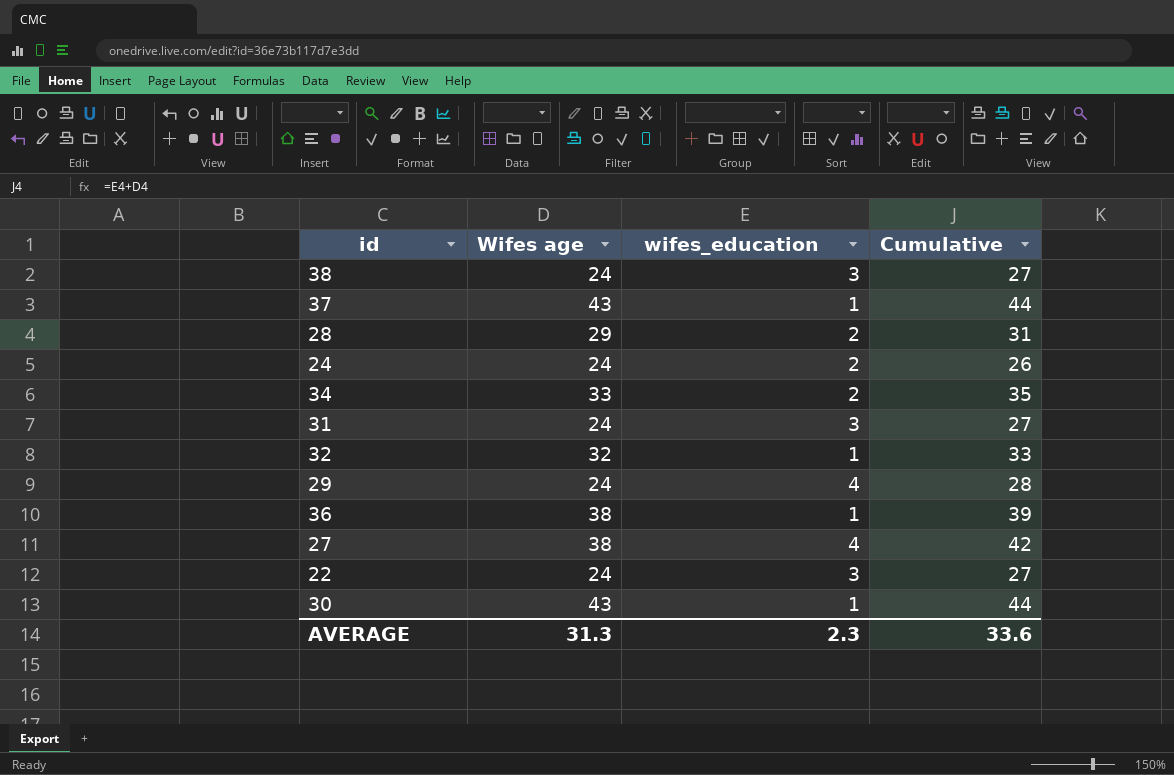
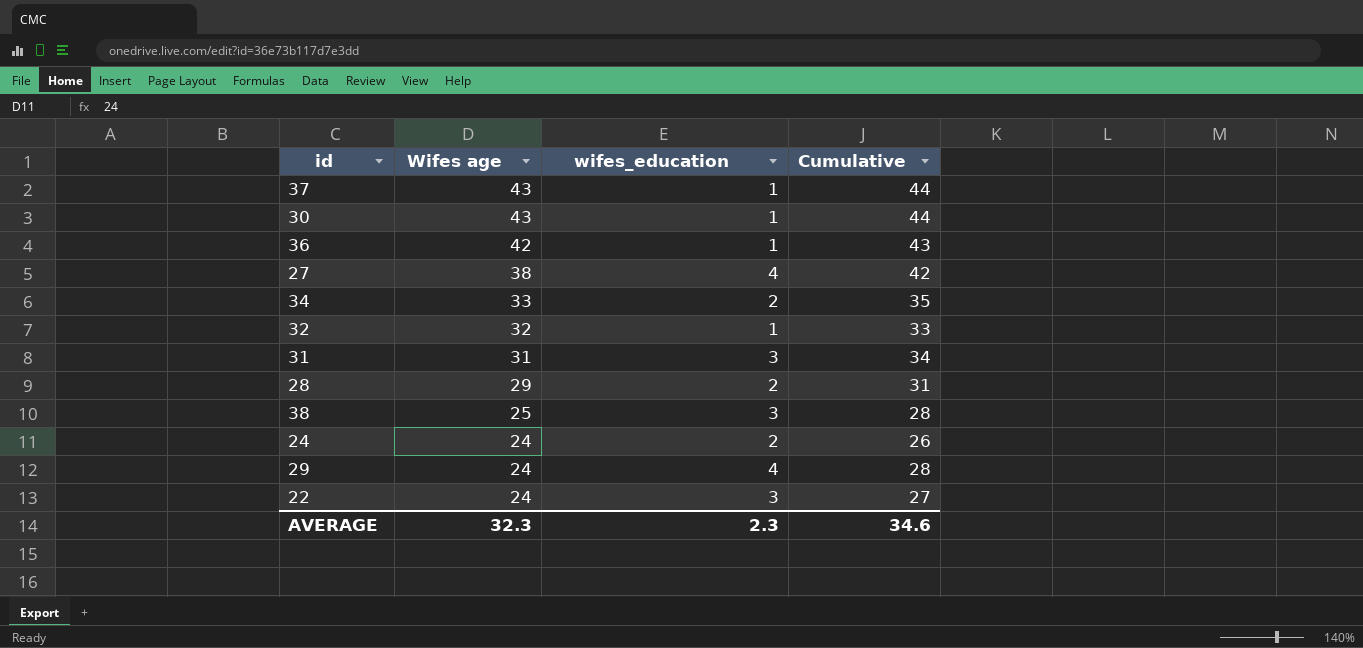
row order: none -> Wifes age descending
36 | Wifes age: 38 -> 42
36 | Cumulative: 39 -> 43
31 | Wifes age: 24 -> 31
31 | Cumulative: 27 -> 34
38 | Wifes age: 24 -> 25
38 | Cumulative: 27 -> 28
AVERAGE | Wifes age: 31.3 -> 32.3
AVERAGE | Cumulative: 33.6 -> 34.6

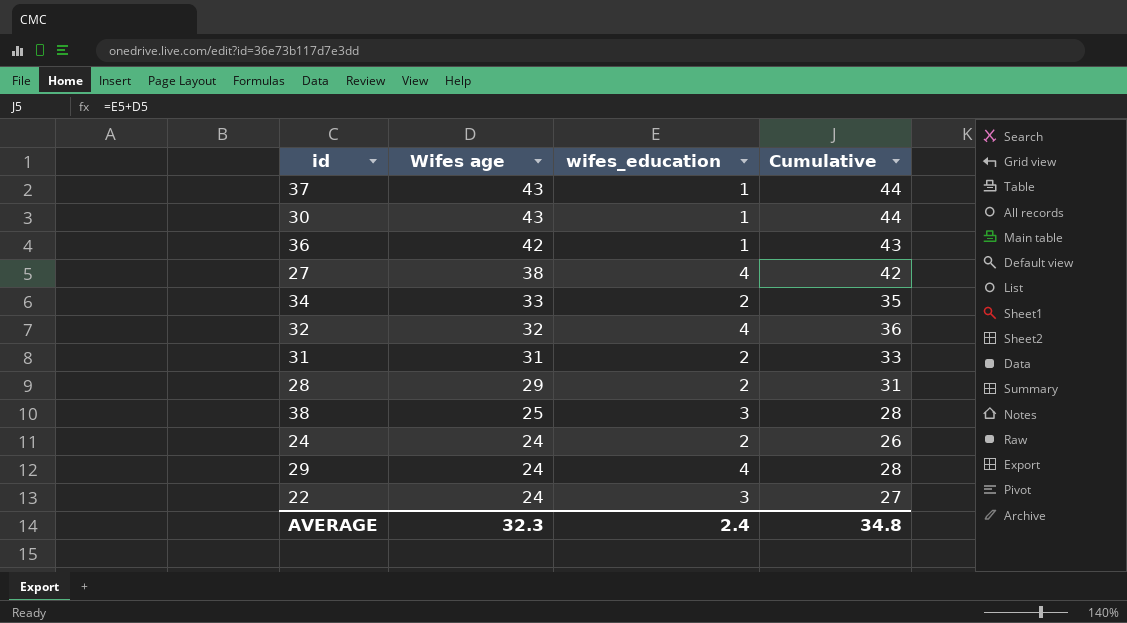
32 | wifes_education: 1 -> 4
32 | Cumulative: 33 -> 36
31 | wifes_education: 3 -> 2
31 | Cumulative: 34 -> 33
AVERAGE | wifes_education: 2.3 -> 2.4
AVERAGE | Cumulative: 34.6 -> 34.8

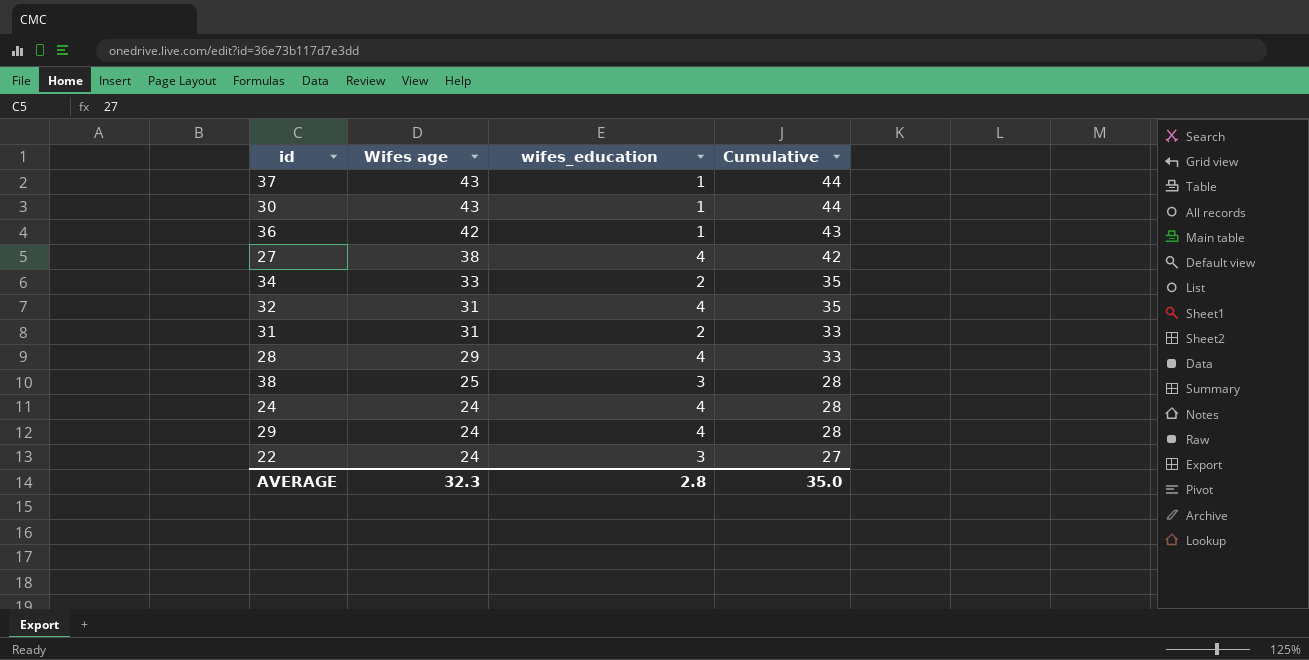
32 | Wifes age: 32 -> 31
32 | Cumulative: 36 -> 35
28 | wifes_education: 2 -> 4
28 | Cumulative: 31 -> 33
24 | wifes_education: 2 -> 4
24 | Cumulative: 26 -> 28
AVERAGE | wifes_education: 2.4 -> 2.8
AVERAGE | Cumulative: 34.8 -> 35.0

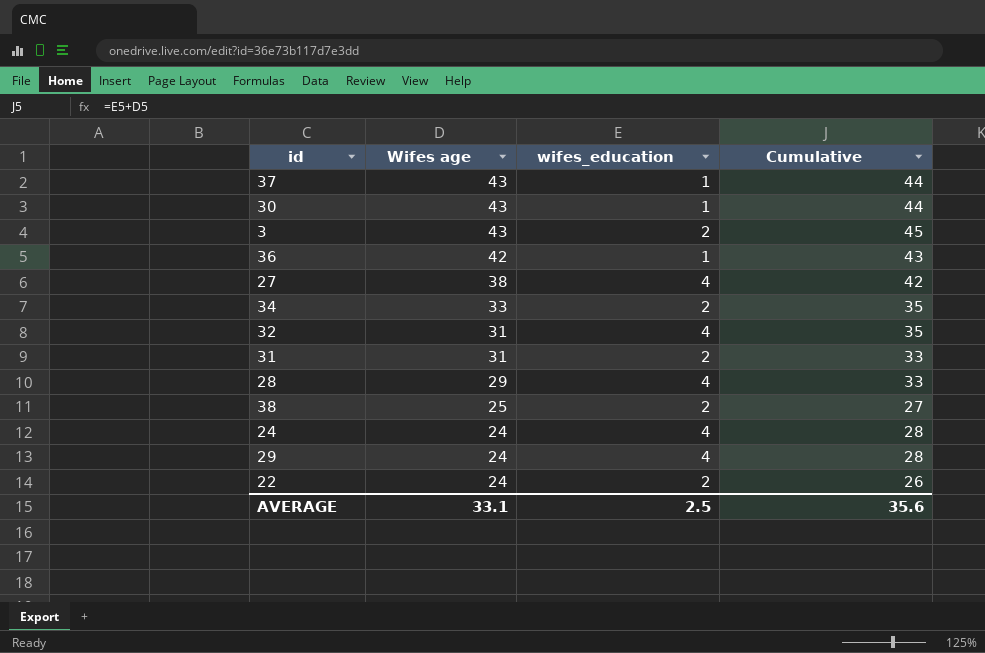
row 3: none -> 43 | 2 | 45
38 | wifes_education: 3 -> 2
38 | Cumulative: 28 -> 27
22 | wifes_education: 3 -> 2
22 | Cumulative: 27 -> 26
AVERAGE | Wifes age: 32.3 -> 33.1
AVERAGE | wifes_education: 2.8 -> 2.5
AVERAGE | Cumulative: 35.0 -> 35.6

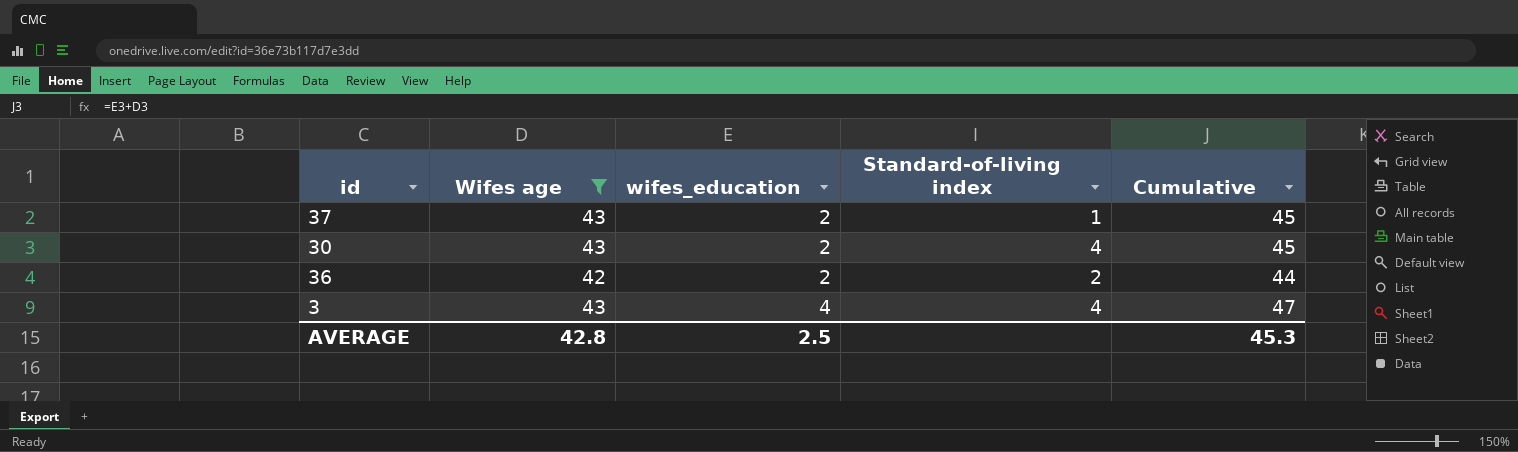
filter: none -> Wifes age >= 42
row order: Wifes age descending -> wifes_education ascending
column Standard-of-living index | position: none -> 4
37 | wifes_education: 1 -> 2
37 | Cumulative: 44 -> 45
30 | wifes_education: 1 -> 2
30 | Cumulative: 44 -> 45
36 | wifes_education: 1 -> 2
36 | Cumulative: 43 -> 44
3 | wifes_education: 2 -> 4
3 | Cumulative: 45 -> 47
AVERAGE | Wifes age: 33.1 -> 42.8
AVERAGE | Cumulative: 35.6 -> 45.3

